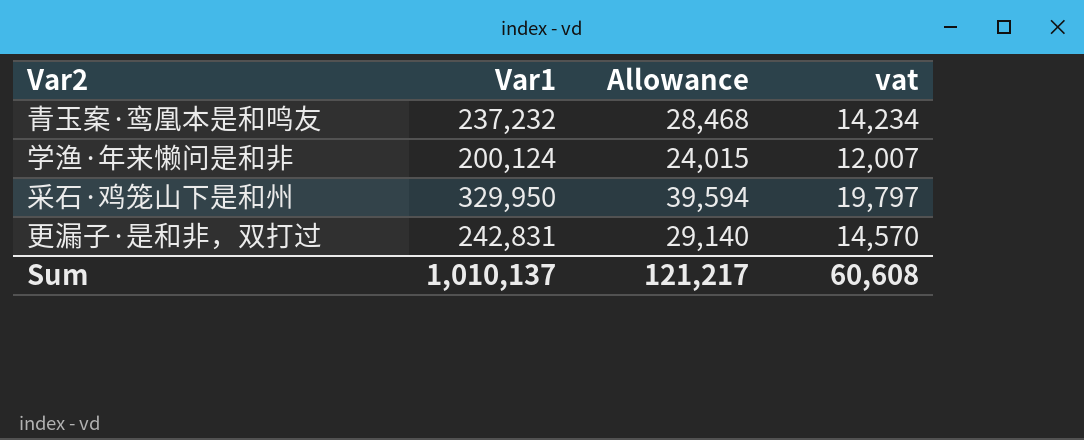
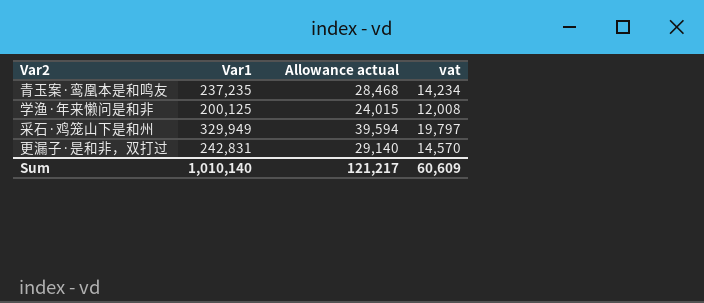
column name: Allowance -> Allowance actual
青玉案·鸾凰本是和鸣友 | Var1: 237,232 -> 237,235
学渔·年来懒问是和非 | Var1: 200,124 -> 200,125
学渔·年来懒问是和非 | vat: 12,007 -> 12,008
采石·鸡笼山下是和州 | Var1: 329,950 -> 329,949
Sum | Var1: 1,010,137 -> 1,010,140
Sum | vat: 60,608 -> 60,609

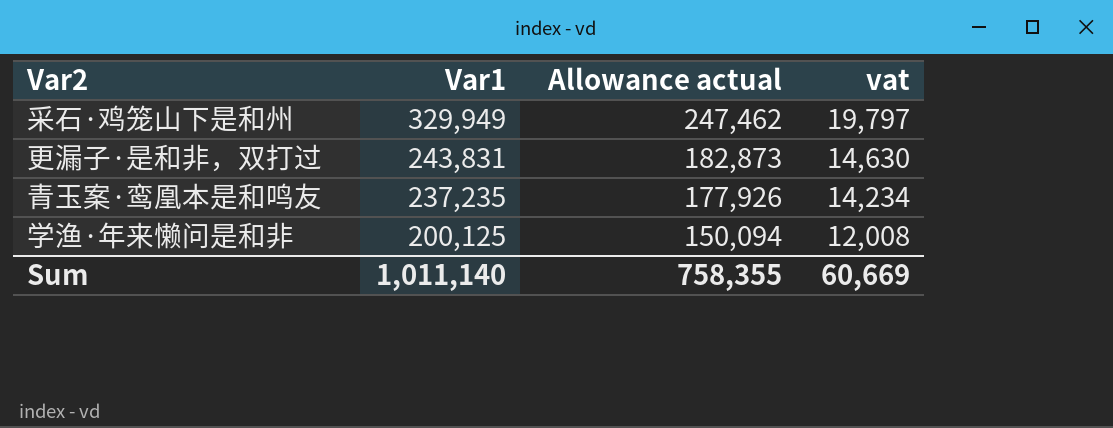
row order: none -> Var1 descending
column Allowance actual | formula: [Var1] * 0.12 -> [Var1] * 0.75
更漏子·是和非，双打过 | Var1: 242,831 -> 243,831
更漏子·是和非，双打过 | vat: 14,570 -> 14,630
Sum | Var1: 1,010,140 -> 1,011,140
Sum | Allowance actual: 121,217 -> 758,355
Sum | vat: 60,609 -> 60,669

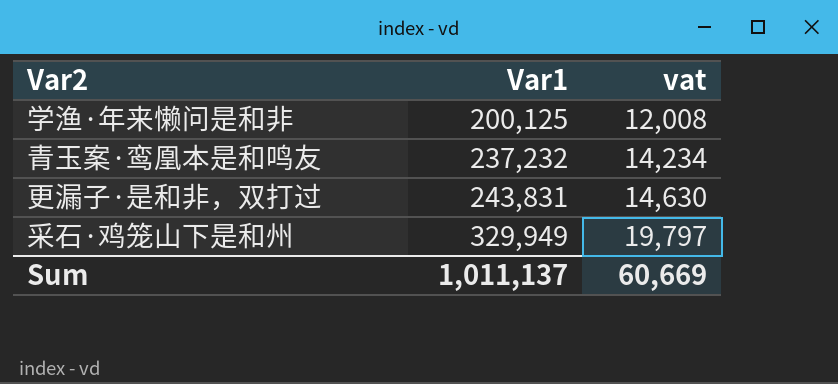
row order: Var1 descending -> Var1 ascending
column Allowance actual | formula: [Var1] * 0.75 -> none
青玉案·鸾凰本是和鸣友 | Var1: 237,235 -> 237,232
Sum | Var1: 1,011,140 -> 1,011,137

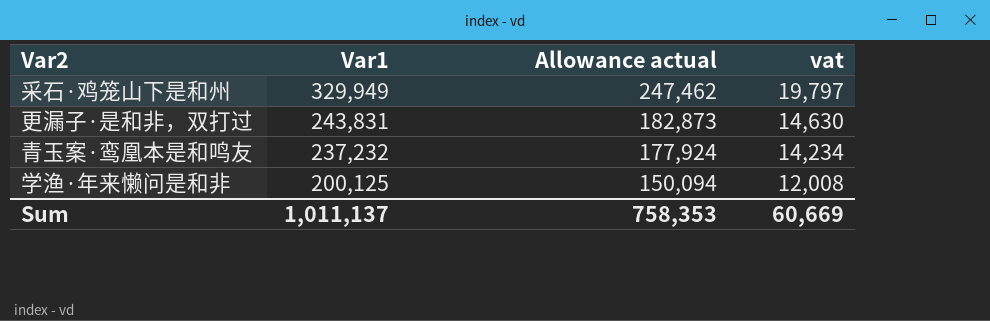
row order: Var1 ascending -> Var1 descending
column Allowance actual | formula: none -> [Var1] * 0.75

